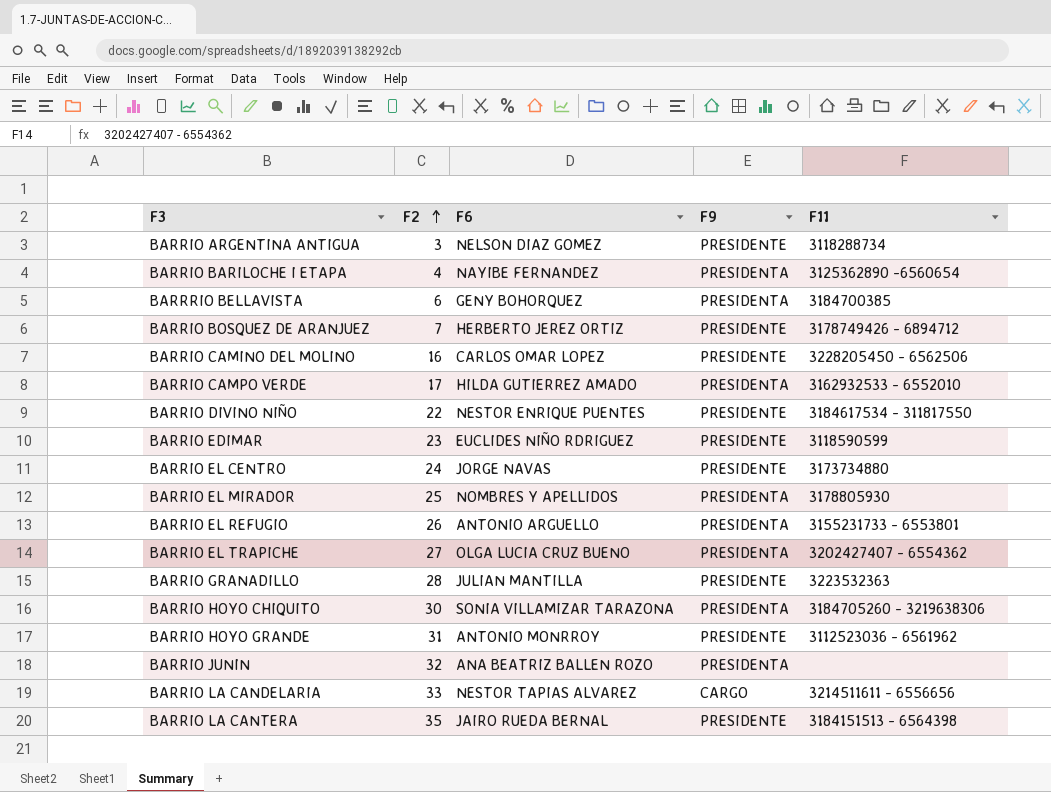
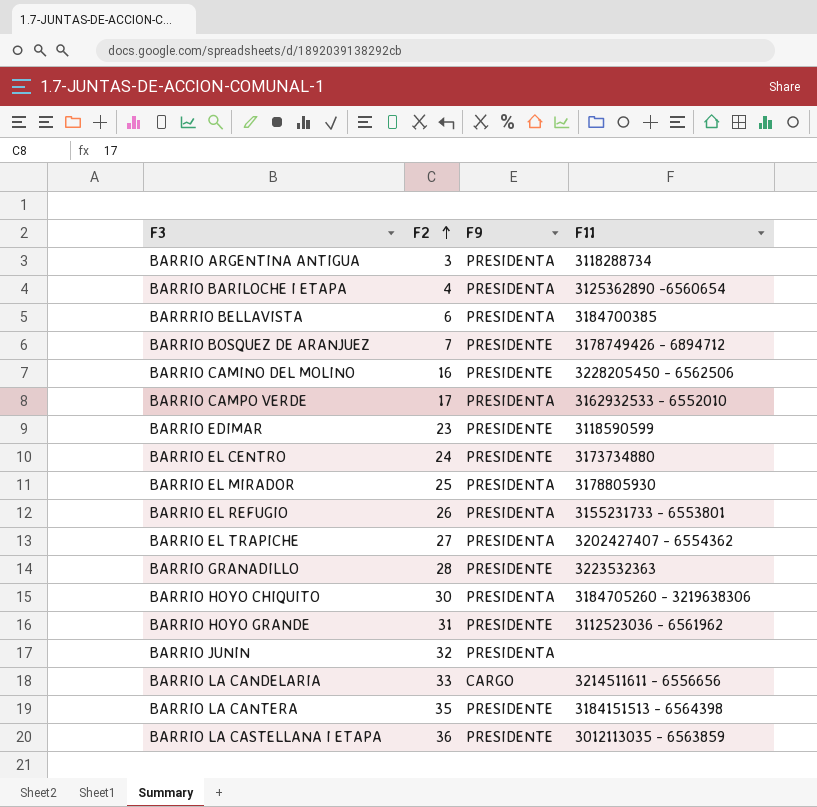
column F6 | position: 3 -> none
row BARRIO DIVINO NIÑO: 22 | NESTOR ENRIQUE PUENTES | PRESIDENTE | 3184617534 - 311817550 -> none
BARRIO ARGENTINA ANTIGUA | F9: PRESIDENTE -> PRESIDENTA
row BARRIO LA CASTELLANA I ETAPA: none -> 36 | PRESIDENTE | 3012113035 - 6563859

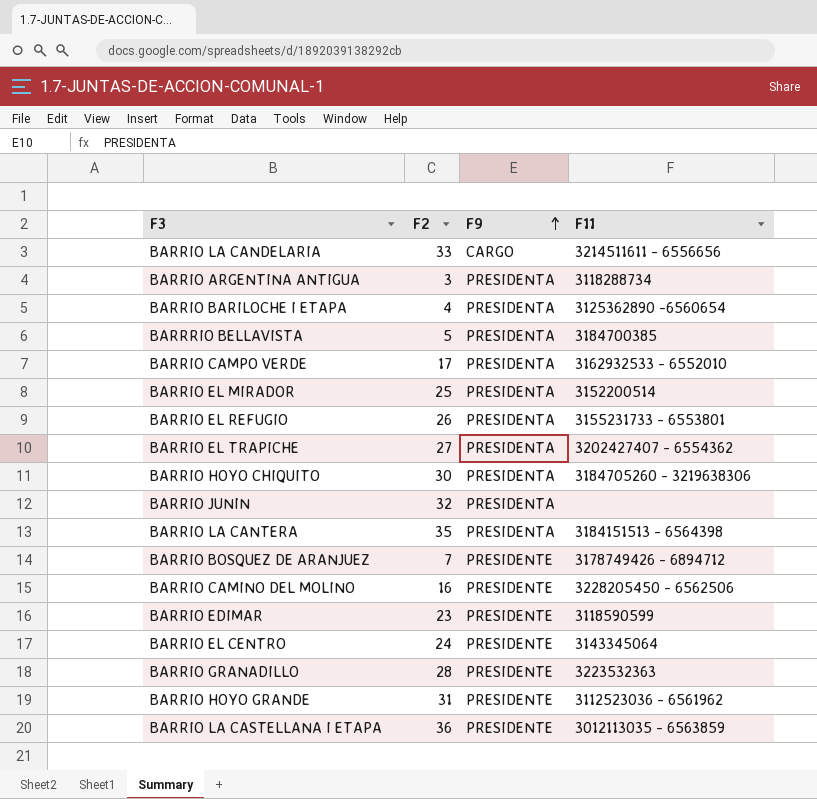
row order: F2 ascending -> F9 ascending
BARRRIO BELLAVISTA | F2: 6 -> 5
BARRIO EL MIRADOR | F11: 3178805930 -> 3152200514
BARRIO LA CANTERA | F9: PRESIDENTE -> PRESIDENTA
BARRIO EL CENTRO | F11: 3173734880 -> 3143345064

